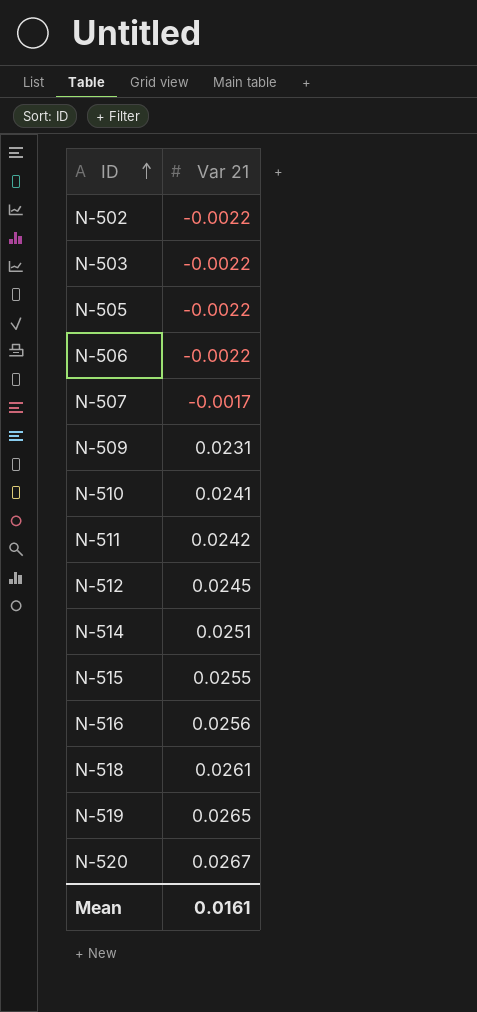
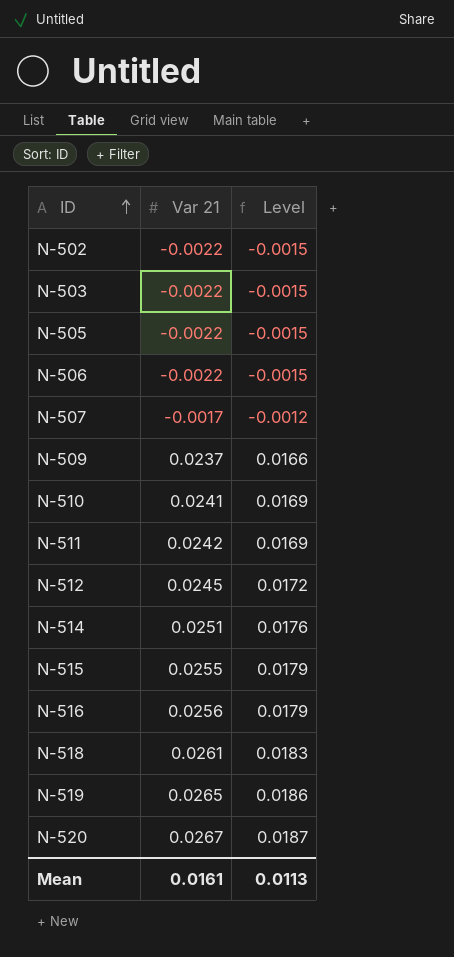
column Level | formula: none -> [Var 21] * 0.7
N-509 | Var 21: 0.0231 -> 0.0237

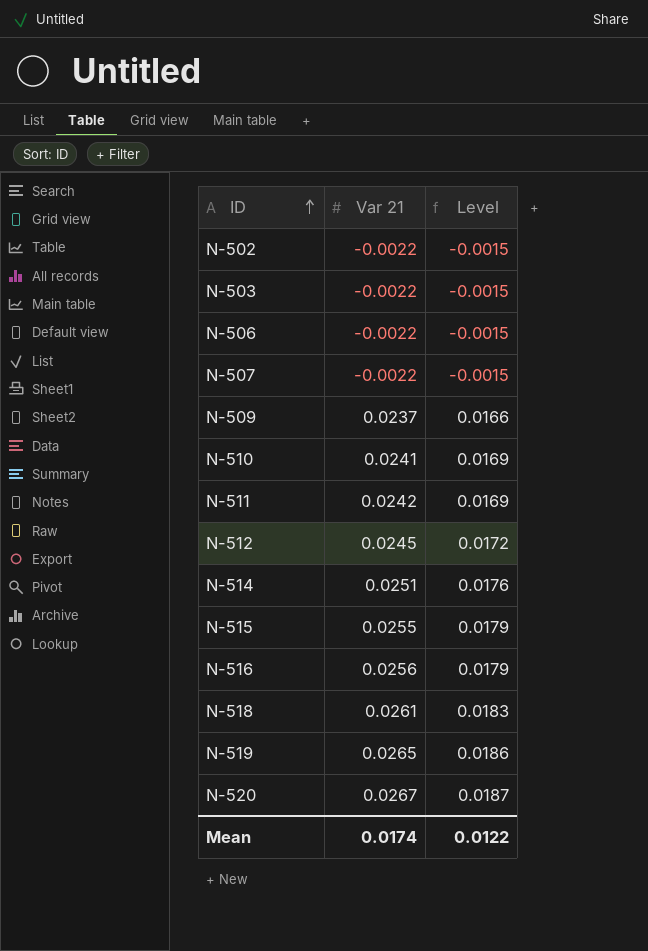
row N-505: -0.0022 | -0.0015 -> none
N-507 | Var 21: -0.0017 -> -0.0022
N-507 | Level: -0.0012 -> -0.0015
Mean | Var 21: 0.0161 -> 0.0174
Mean | Level: 0.0113 -> 0.0122

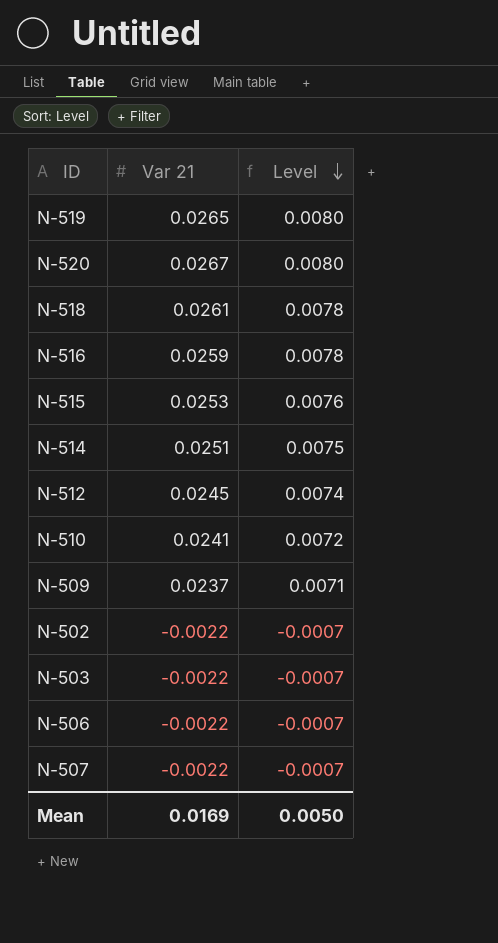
row order: ID ascending -> Level descending
column Level | formula: [Var 21] * 0.7 -> [Var 21] * 0.3
row N-511: 0.0242 | 0.0169 -> none
N-516 | Var 21: 0.0256 -> 0.0259
N-515 | Var 21: 0.0255 -> 0.0253
Mean | Var 21: 0.0174 -> 0.0169
Mean | Level: 0.0122 -> 0.0050

